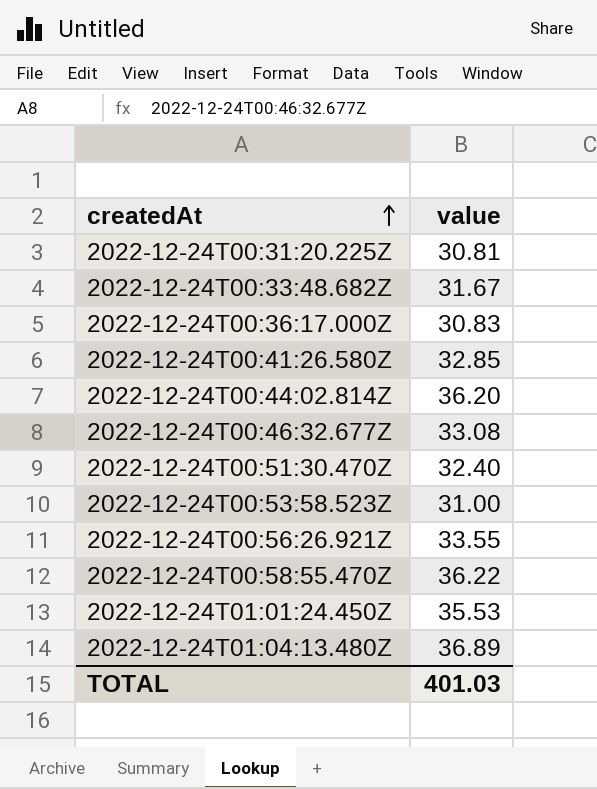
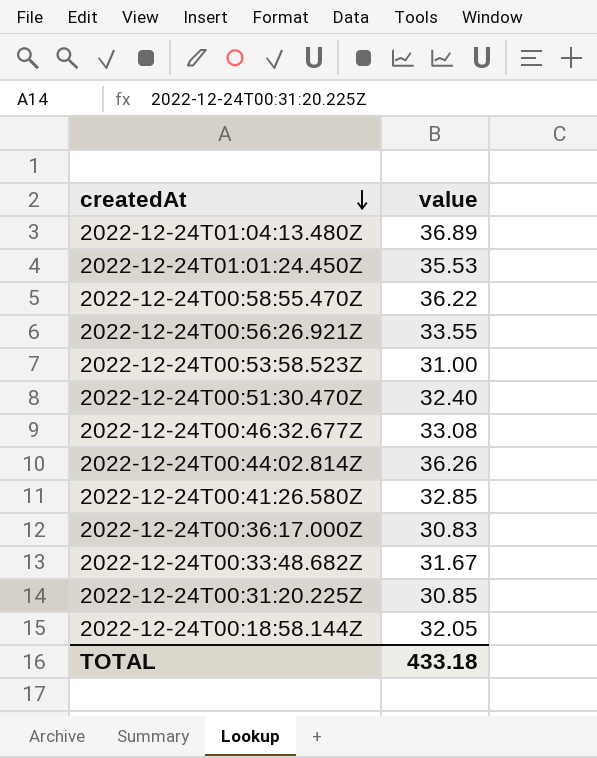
row order: createdAt ascending -> createdAt descending
2022-12-24T00:44:02.814Z | value: 36.20 -> 36.26
2022-12-24T00:31:20.225Z | value: 30.81 -> 30.85
row 2022-12-24T00:18:58.144Z: none -> 32.05
TOTAL | value: 401.03 -> 433.18

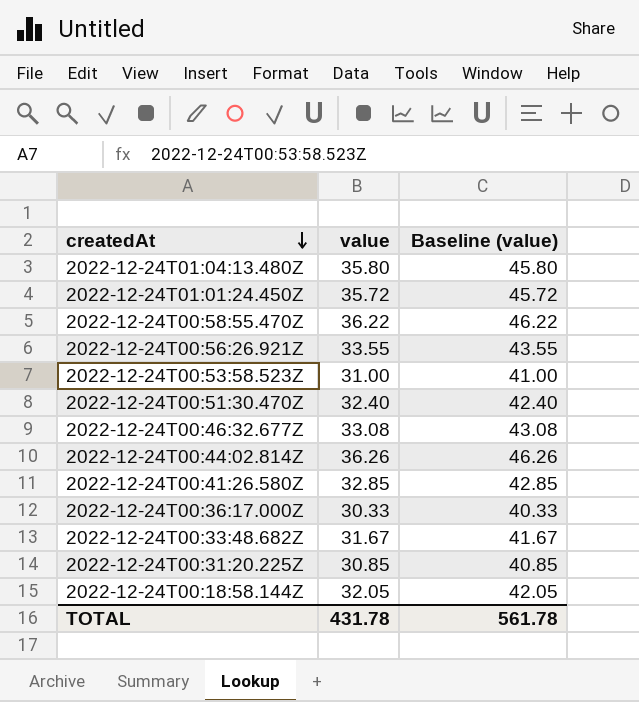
column Baseline (value) | formula: none -> [value] + 10
2022-12-24T01:04:13.480Z | value: 36.89 -> 35.80
2022-12-24T01:01:24.450Z | value: 35.53 -> 35.72
2022-12-24T00:36:17.000Z | value: 30.83 -> 30.33
TOTAL | value: 433.18 -> 431.78

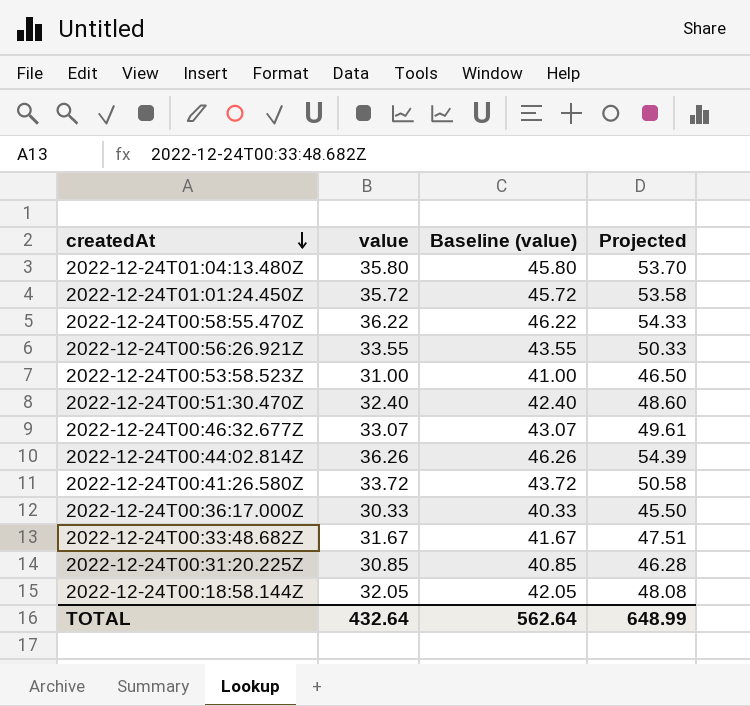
column Projected | formula: none -> [value] * 1.5
2022-12-24T00:46:32.677Z | value: 33.08 -> 33.07
2022-12-24T00:46:32.677Z | Baseline (value): 43.08 -> 43.07
2022-12-24T00:41:26.580Z | value: 32.85 -> 33.72
2022-12-24T00:41:26.580Z | Baseline (value): 42.85 -> 43.72
TOTAL | value: 431.78 -> 432.64
TOTAL | Baseline (value): 561.78 -> 562.64

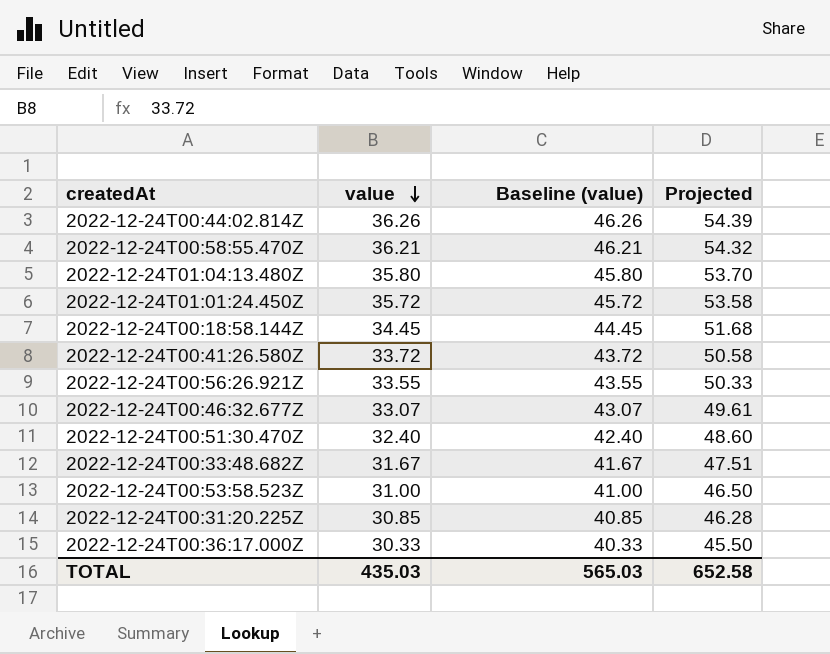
row order: createdAt descending -> value descending
2022-12-24T00:58:55.470Z | value: 36.22 -> 36.21
2022-12-24T00:58:55.470Z | Baseline (value): 46.22 -> 46.21
2022-12-24T00:58:55.470Z | Projected: 54.33 -> 54.32
2022-12-24T00:18:58.144Z | value: 32.05 -> 34.45
2022-12-24T00:18:58.144Z | Baseline (value): 42.05 -> 44.45
2022-12-24T00:18:58.144Z | Projected: 48.08 -> 51.68
TOTAL | value: 432.64 -> 435.03
TOTAL | Baseline (value): 562.64 -> 565.03
TOTAL | Projected: 648.99 -> 652.58

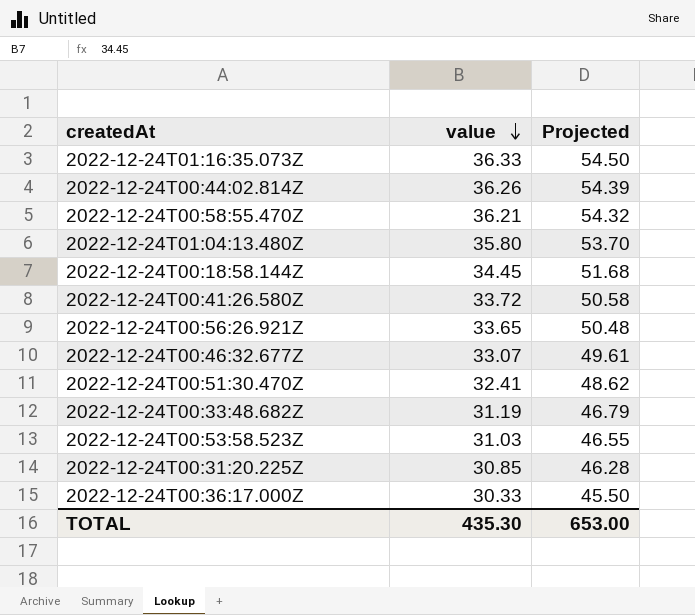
column Baseline (value) | formula: [value] + 10 -> none
row 2022-12-24T01:01:24.450Z: 35.72 | 45.72 | 53.58 -> none
row 2022-12-24T01:16:35.073Z: none -> 36.33 | 54.50
2022-12-24T00:56:26.921Z | value: 33.55 -> 33.65
2022-12-24T00:56:26.921Z | Projected: 50.33 -> 50.48
2022-12-24T00:51:30.470Z | value: 32.40 -> 32.41
2022-12-24T00:51:30.470Z | Projected: 48.60 -> 48.62
2022-12-24T00:33:48.682Z | value: 31.67 -> 31.19
2022-12-24T00:33:48.682Z | Projected: 47.51 -> 46.79
2022-12-24T00:53:58.523Z | value: 31.00 -> 31.03
2022-12-24T00:53:58.523Z | Projected: 46.50 -> 46.55
TOTAL | value: 435.03 -> 435.30
TOTAL | Projected: 652.58 -> 653.00

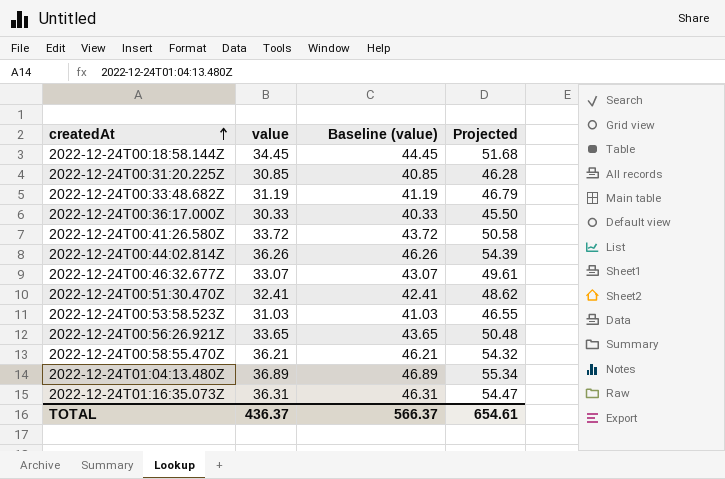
row order: value descending -> createdAt ascending
column Baseline (value) | formula: none -> [value] + 10
2022-12-24T01:04:13.480Z | value: 35.80 -> 36.89
2022-12-24T01:04:13.480Z | Projected: 53.70 -> 55.34
2022-12-24T01:16:35.073Z | value: 36.33 -> 36.31
2022-12-24T01:16:35.073Z | Projected: 54.50 -> 54.47
TOTAL | value: 435.30 -> 436.37
TOTAL | Projected: 653.00 -> 654.61

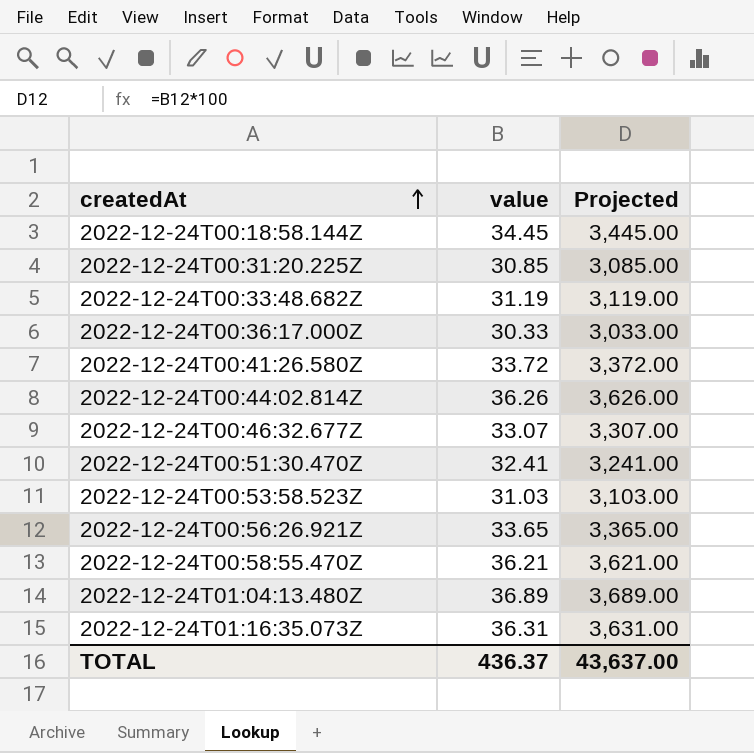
column Baseline (value) | formula: [value] + 10 -> none
column Projected | formula: [value] * 1.5 -> [value] * 100
TOTAL | Projected: 654.61 -> 43,637.00

